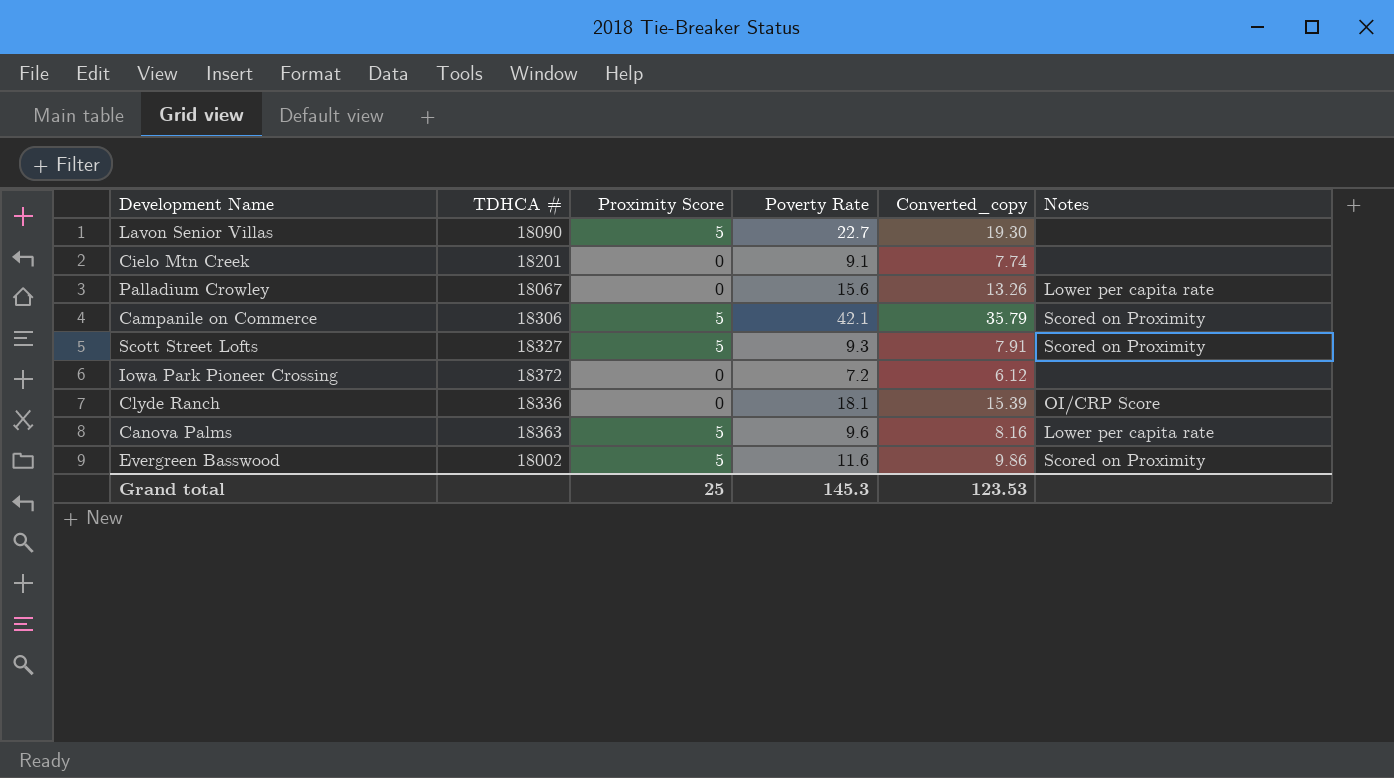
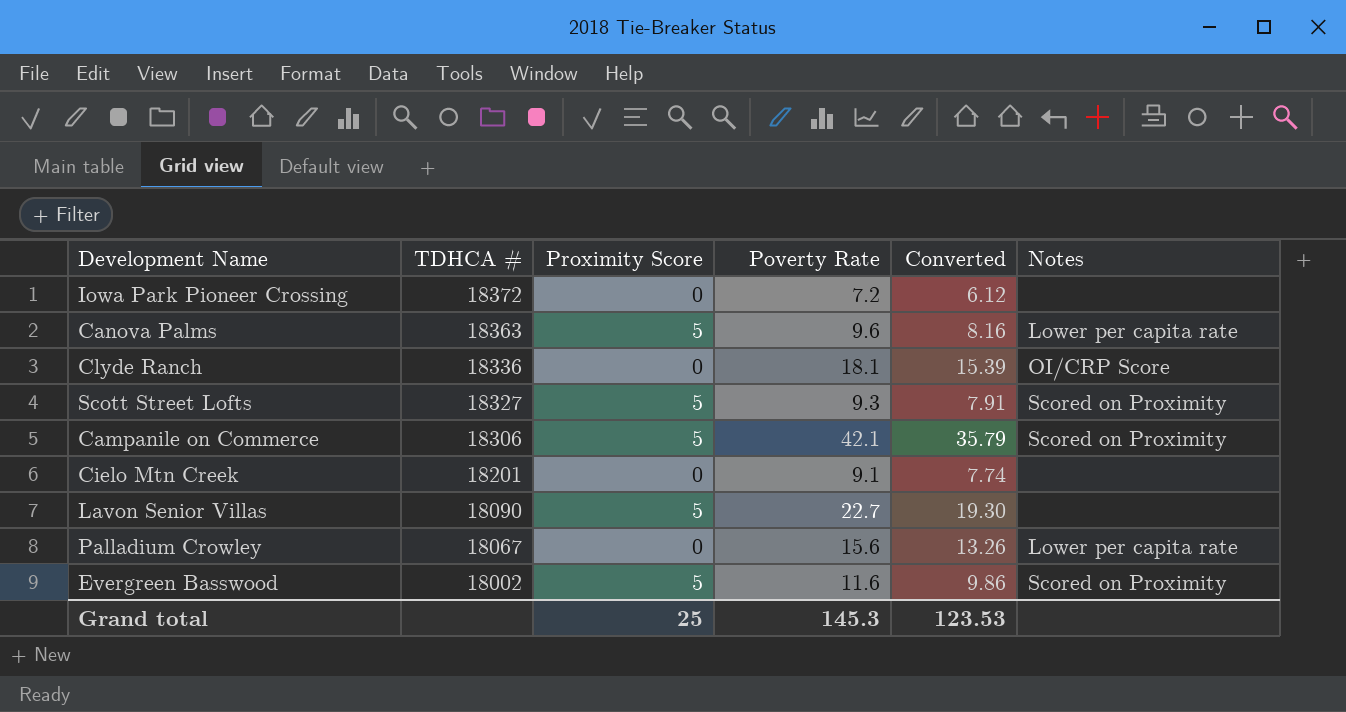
row order: none -> TDHCA # descending
column name: Converted_copy -> Converted

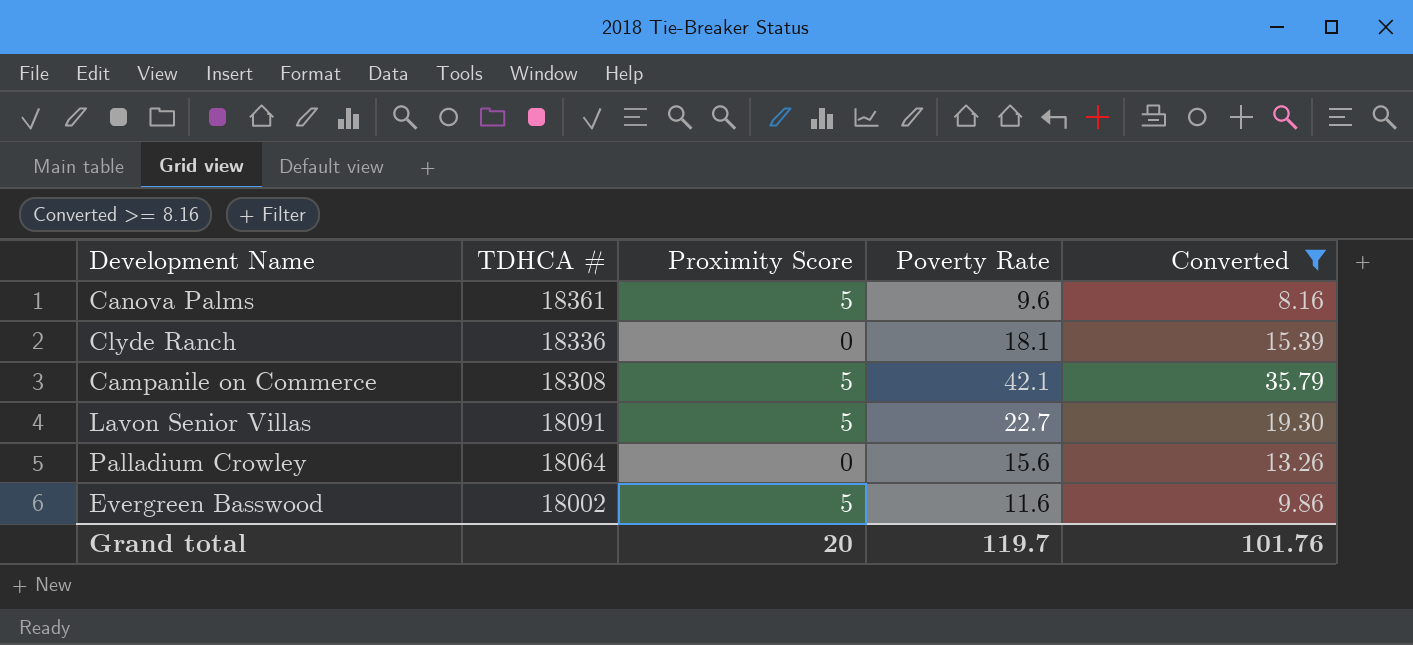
filter: none -> Converted >= 8.16
column Notes | position: 6 -> none
Canova Palms | TDHCA #: 18363 -> 18361
Campanile on Commerce | TDHCA #: 18306 -> 18308
Lavon Senior Villas | TDHCA #: 18090 -> 18091
Palladium Crowley | TDHCA #: 18067 -> 18064
Grand total | Proximity Score: 25 -> 20
Grand total | Poverty Rate: 145.3 -> 119.7
Grand total | Converted: 123.53 -> 101.76

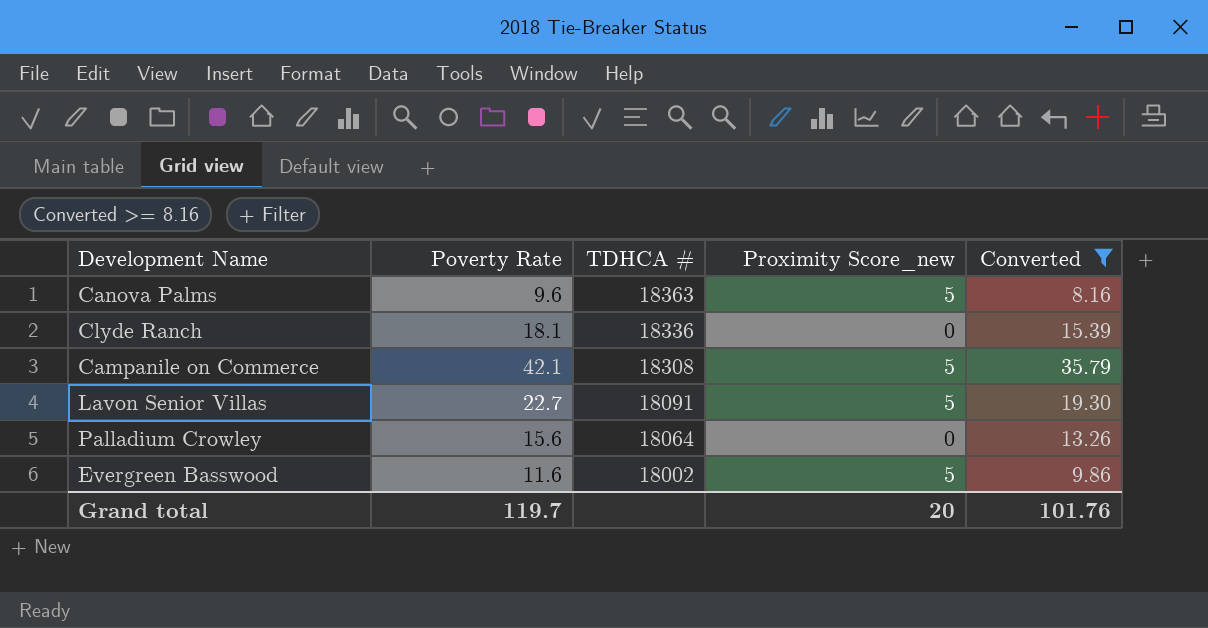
column Poverty Rate | position: 4 -> 2
column name: Proximity Score -> Proximity Score_new
Canova Palms | TDHCA #: 18361 -> 18363

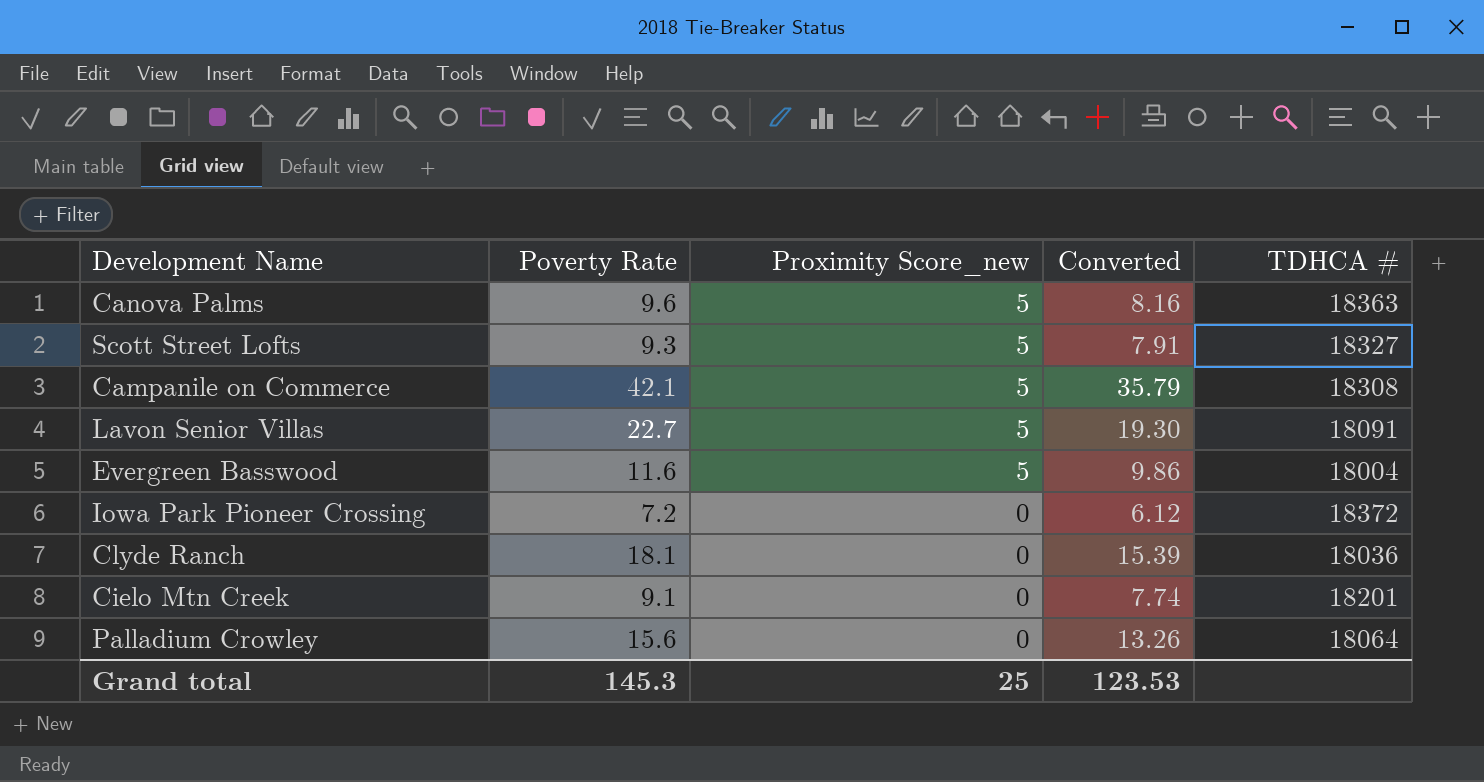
filter: Converted >= 8.16 -> none
row order: TDHCA # descending -> Proximity Score_new descending
column TDHCA # | position: 3 -> 5
Evergreen Basswood | TDHCA #: 18002 -> 18004
Clyde Ranch | TDHCA #: 18336 -> 18036
Grand total | Poverty Rate: 119.7 -> 145.3
Grand total | Proximity Score_new: 20 -> 25
Grand total | Converted: 101.76 -> 123.53

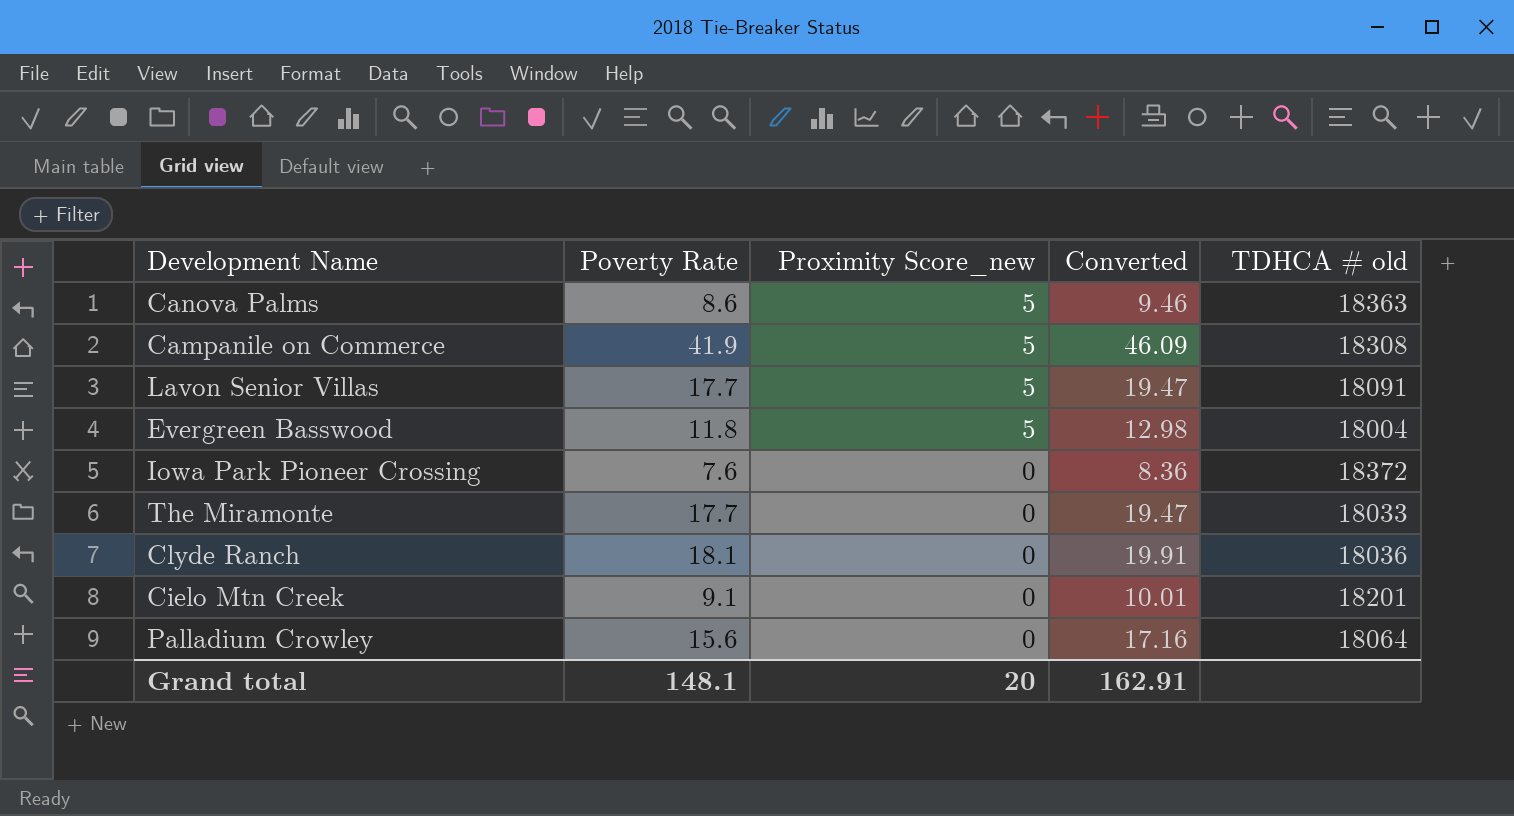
column Converted | formula: [Poverty Rate] * 0.85 -> [Poverty Rate] * 1.1
column name: TDHCA # -> TDHCA # old
row Scott Street Lofts: 9.3 | 5 | 7.91 | 18327 -> none
Canova Palms | Poverty Rate: 9.6 -> 8.6
Campanile on Commerce | Poverty Rate: 42.1 -> 41.9
Lavon Senior Villas | Poverty Rate: 22.7 -> 17.7
Evergreen Basswood | Poverty Rate: 11.6 -> 11.8
Iowa Park Pioneer Crossing | Poverty Rate: 7.2 -> 7.6
row The Miramonte: none -> 17.7 | 0 | 19.47 | 18033
Grand total | Poverty Rate: 145.3 -> 148.1
Grand total | Proximity Score_new: 25 -> 20
Grand total | Converted: 123.53 -> 162.91

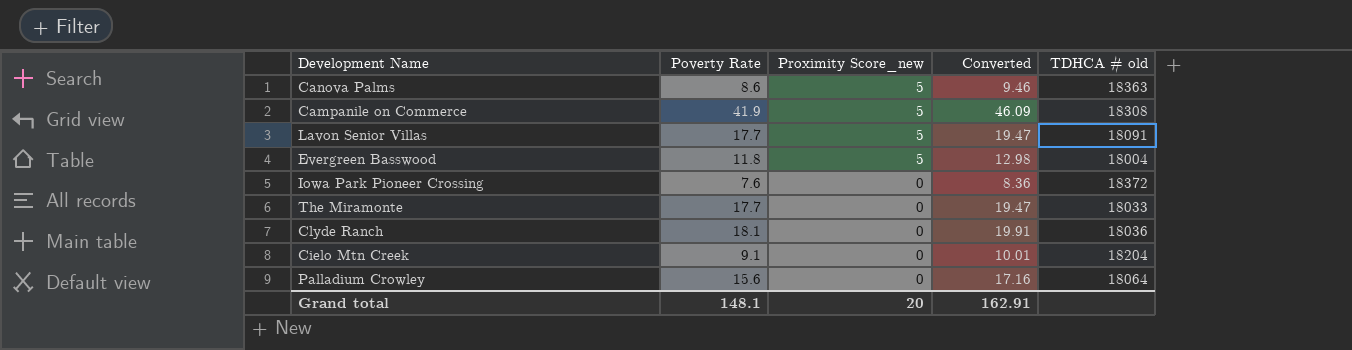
Cielo Mtn Creek | TDHCA # old: 18201 -> 18204

